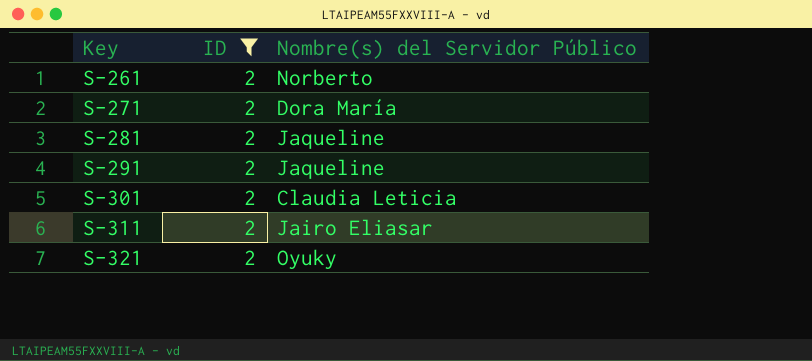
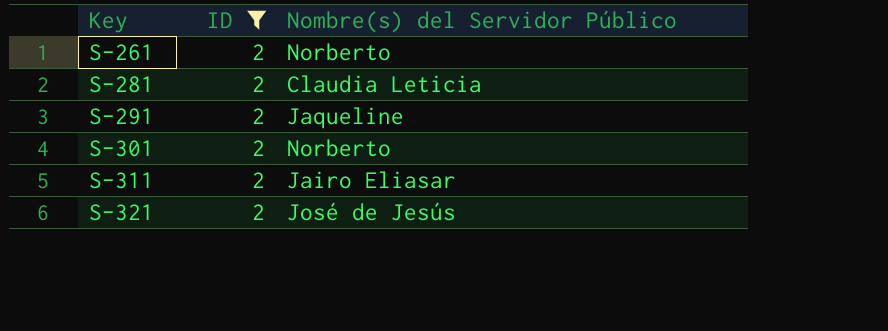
row S-271: 2 | Dora María -> none
S-281 | Nombre(s) del Servidor Público: Jaqueline -> Claudia Leticia
S-301 | Nombre(s) del Servidor Público: Claudia Leticia -> Norberto
S-321 | Nombre(s) del Servidor Público: Oyuky -> José de Jesús

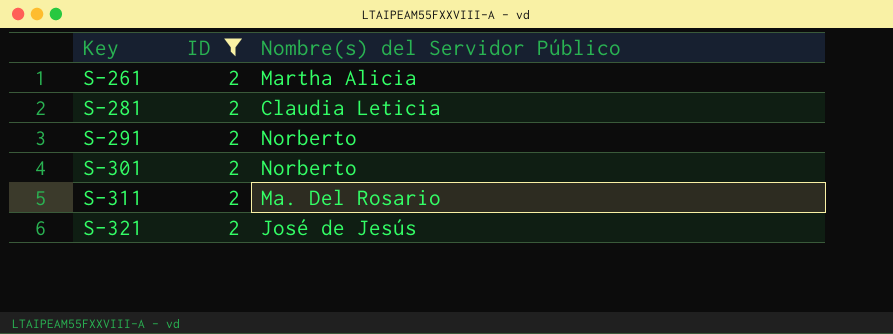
S-261 | Nombre(s) del Servidor Público: Norberto -> Martha Alicia
S-291 | Nombre(s) del Servidor Público: Jaqueline -> Norberto
S-311 | Nombre(s) del Servidor Público: Jairo Eliasar -> Ma. Del Rosario

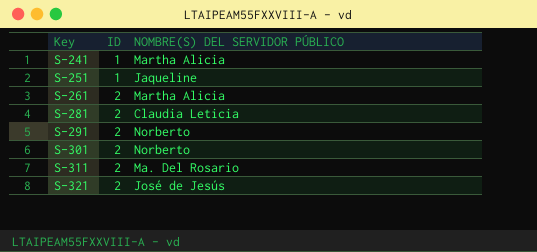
filter: ID = 2 -> none
column name: Nombre(s) del Servidor Público -> NOMBRE(S) DEL SERVIDOR PÚBLICO

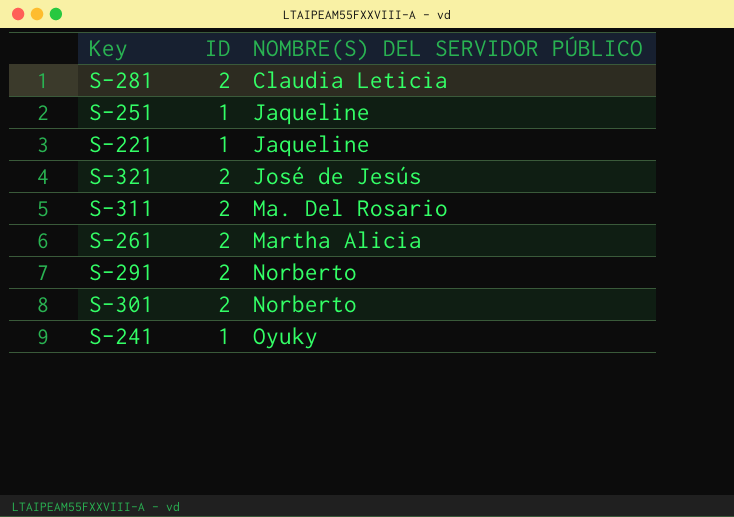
row order: Key ascending -> NOMBRE(S) DEL SERVIDOR PÚBLICO ascending
row S-221: none -> 1 | Jaqueline
S-241 | NOMBRE(S) DEL SERVIDOR PÚBLICO: Martha Alicia -> Oyuky

